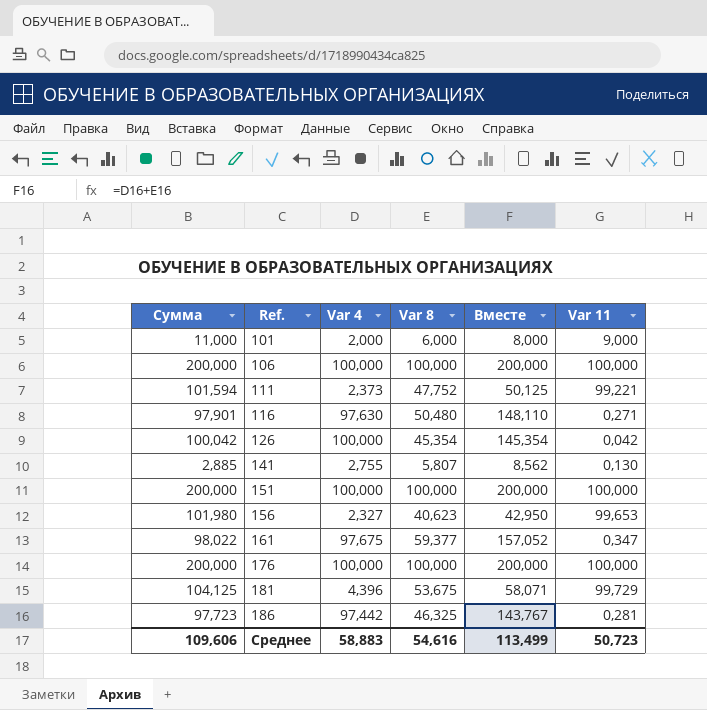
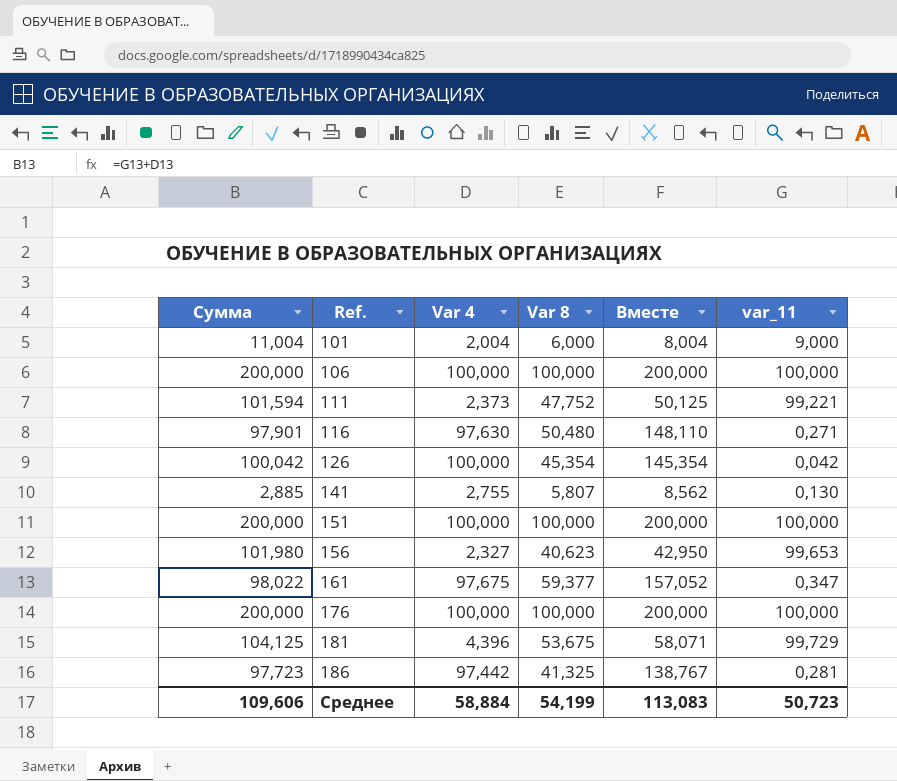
column name: Var 11 -> var_11
101 | Сумма: 11,000 -> 11,004
101 | Var 4: 2,000 -> 2,004
101 | Вместе: 8,000 -> 8,004
186 | Var 8: 46,325 -> 41,325
186 | Вместе: 143,767 -> 138,767
Среднее | Var 4: 58,883 -> 58,884
Среднее | Var 8: 54,616 -> 54,199
Среднее | Вместе: 113,499 -> 113,083

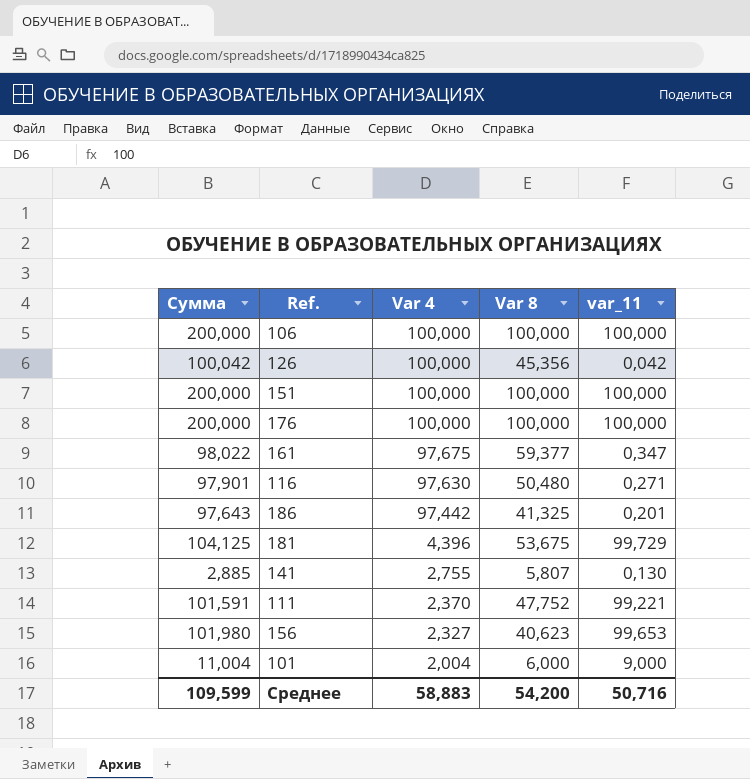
row order: Ref. ascending -> Var 4 descending
column Вместе | formula: [Var 4] + [Var 8] -> none
126 | Var 8: 45,354 -> 45,356
186 | Сумма: 97,723 -> 97,643
186 | var_11: 0,281 -> 0,201
111 | Сумма: 101,594 -> 101,591
111 | Var 4: 2,373 -> 2,370
Среднее | Сумма: 109,606 -> 109,599
Среднее | Var 4: 58,884 -> 58,883
Среднее | Var 8: 54,199 -> 54,200
Среднее | var_11: 50,723 -> 50,716

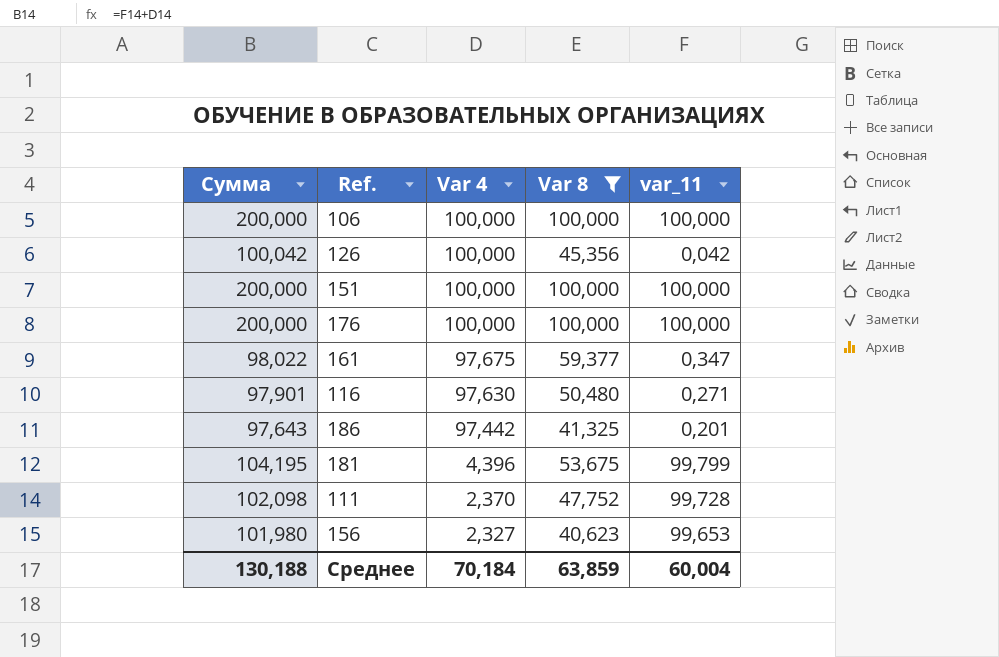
filter: none -> Var 8 >= 40,623
181 | Сумма: 104,125 -> 104,195
181 | var_11: 99,729 -> 99,799
111 | Сумма: 101,591 -> 102,098
111 | var_11: 99,221 -> 99,728
Среднее | Сумма: 109,599 -> 130,188
Среднее | Var 4: 58,883 -> 70,184
Среднее | Var 8: 54,200 -> 63,859
Среднее | var_11: 50,716 -> 60,004

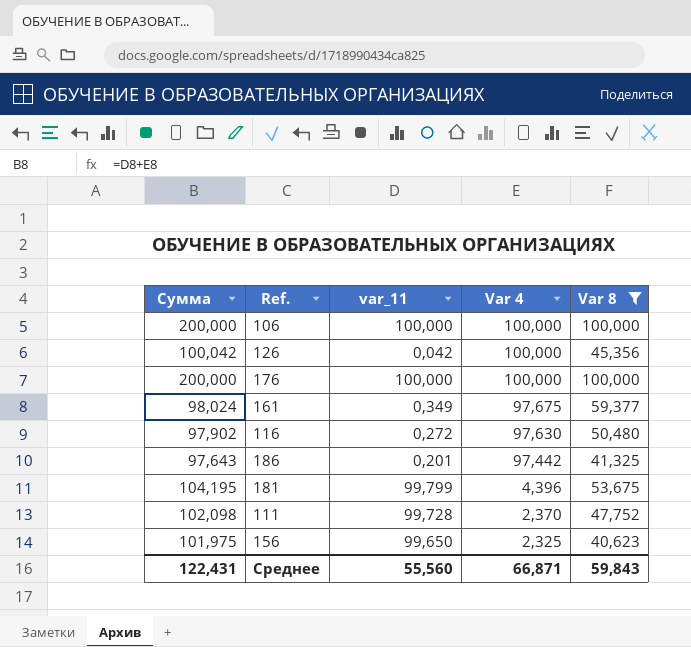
column var_11 | position: 5 -> 3
row 151: 200,000 | 100,000 | 100,000 | 100,000 -> none
161 | Сумма: 98,022 -> 98,024
161 | var_11: 0,347 -> 0,349
116 | Сумма: 97,901 -> 97,902
116 | var_11: 0,271 -> 0,272
156 | Сумма: 101,980 -> 101,975
156 | var_11: 99,653 -> 99,650
156 | Var 4: 2,327 -> 2,325
Среднее | Сумма: 130,188 -> 122,431
Среднее | var_11: 60,004 -> 55,560
Среднее | Var 4: 70,184 -> 66,871
Среднее | Var 8: 63,859 -> 59,843

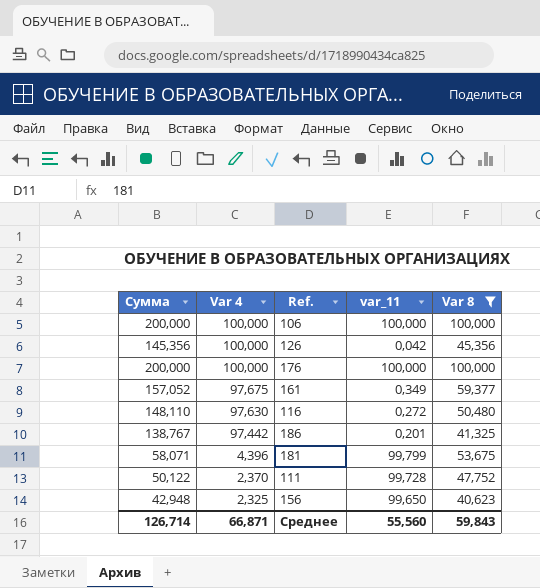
column Сумма | formula: [var_11] + [Var 4] -> [Var 4] + [Var 8]
column Var 4 | position: 4 -> 2
Среднее | Сумма: 122,431 -> 126,714

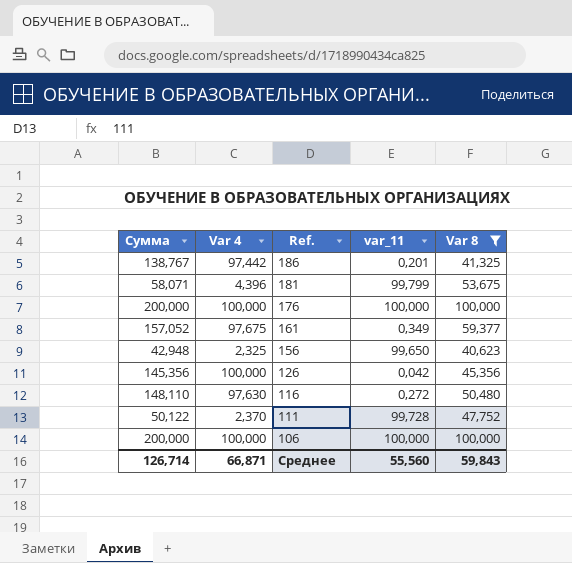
row order: Var 4 descending -> Ref. descending

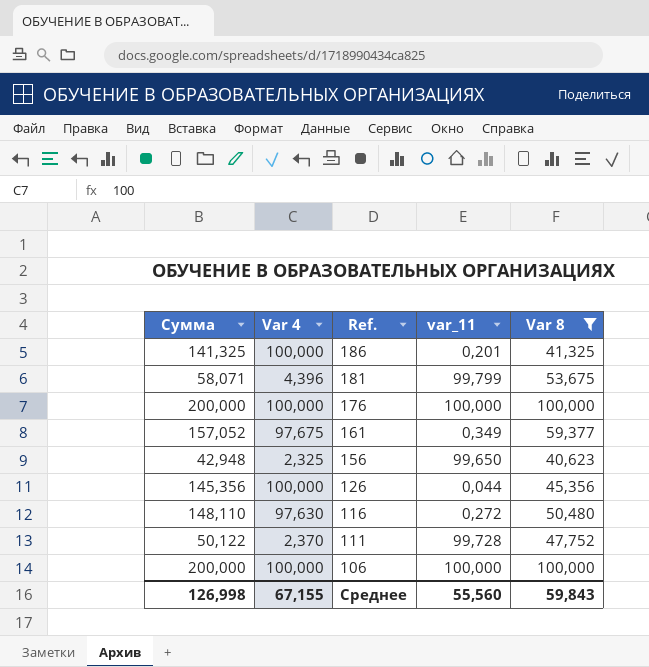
186 | Сумма: 138,767 -> 141,325
186 | Var 4: 97,442 -> 100,000
126 | var_11: 0,042 -> 0,044
Среднее | Сумма: 126,714 -> 126,998
Среднее | Var 4: 66,871 -> 67,155

